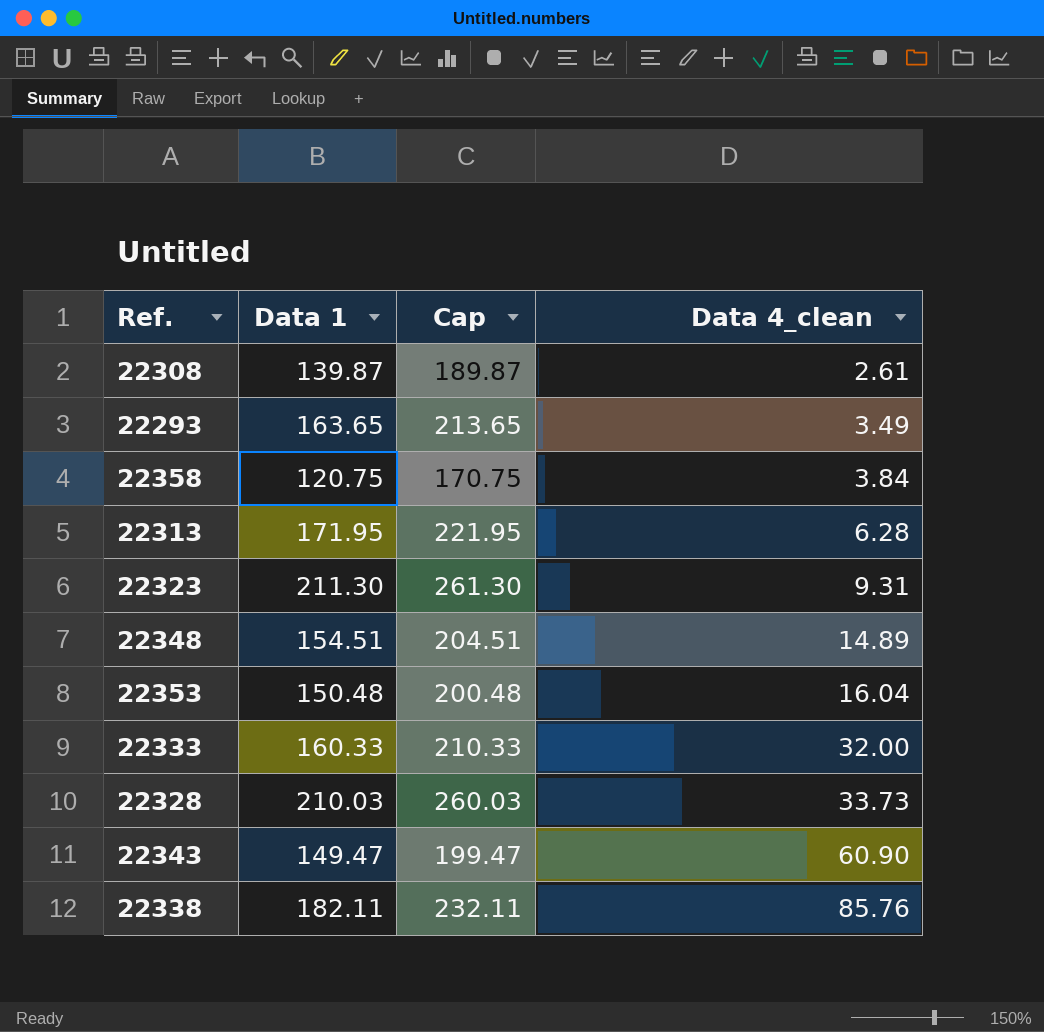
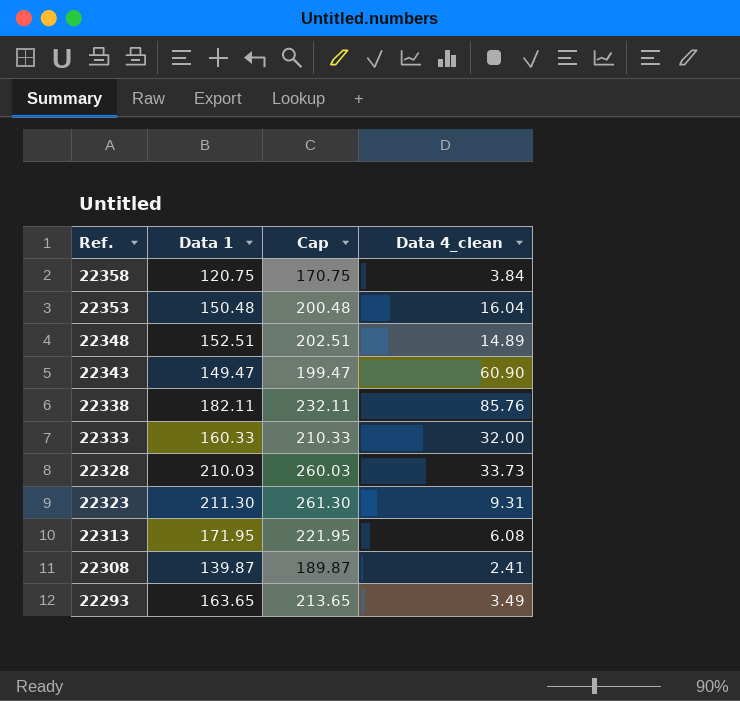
row order: Data 4_clean ascending -> Ref. descending
22348 | Data 1: 154.51 -> 152.51
22348 | Cap: 204.51 -> 202.51
22313 | Data 4_clean: 6.28 -> 6.08
22308 | Data 4_clean: 2.61 -> 2.41

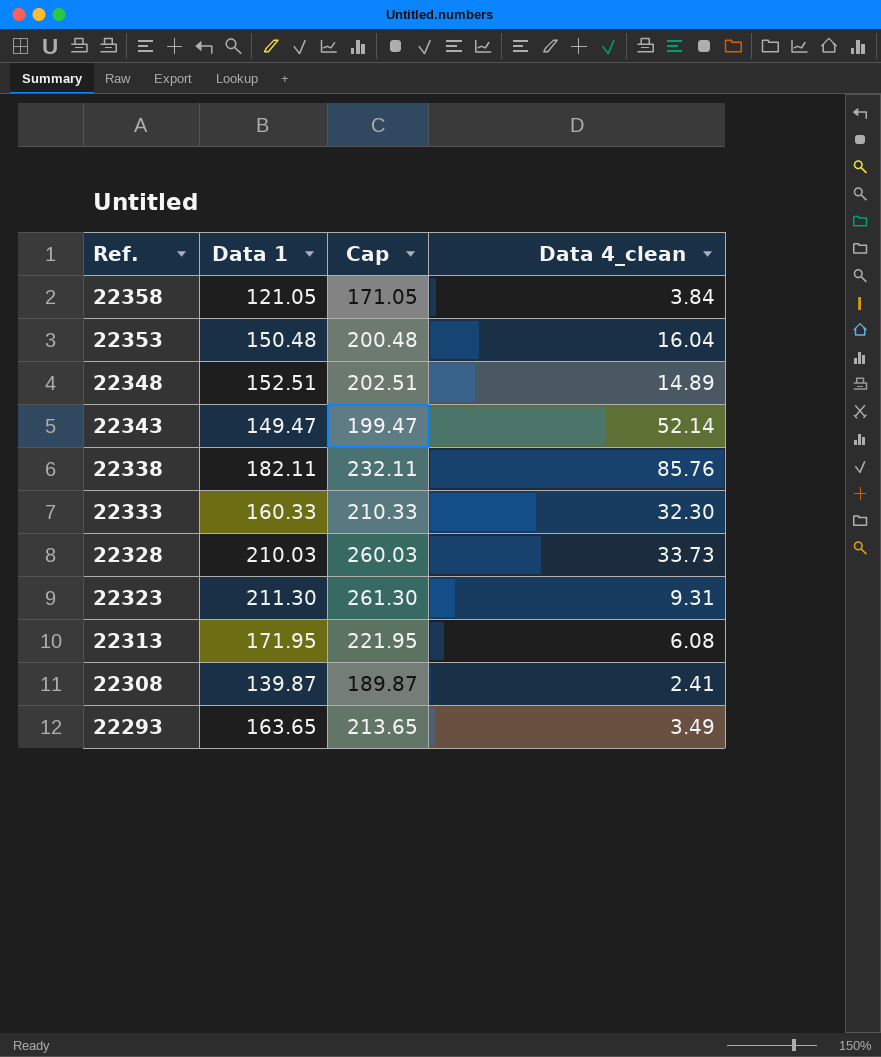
22358 | Data 1: 120.75 -> 121.05
22358 | Cap: 170.75 -> 171.05
22343 | Data 4_clean: 60.90 -> 52.14
22333 | Data 4_clean: 32.00 -> 32.30

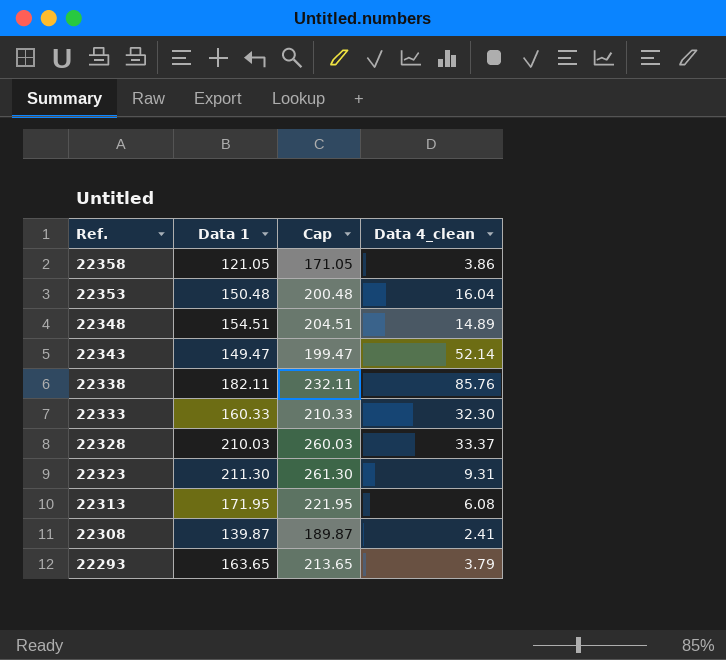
22358 | Data 4_clean: 3.84 -> 3.86
22348 | Data 1: 152.51 -> 154.51
22348 | Cap: 202.51 -> 204.51
22328 | Data 4_clean: 33.73 -> 33.37
22293 | Data 4_clean: 3.49 -> 3.79

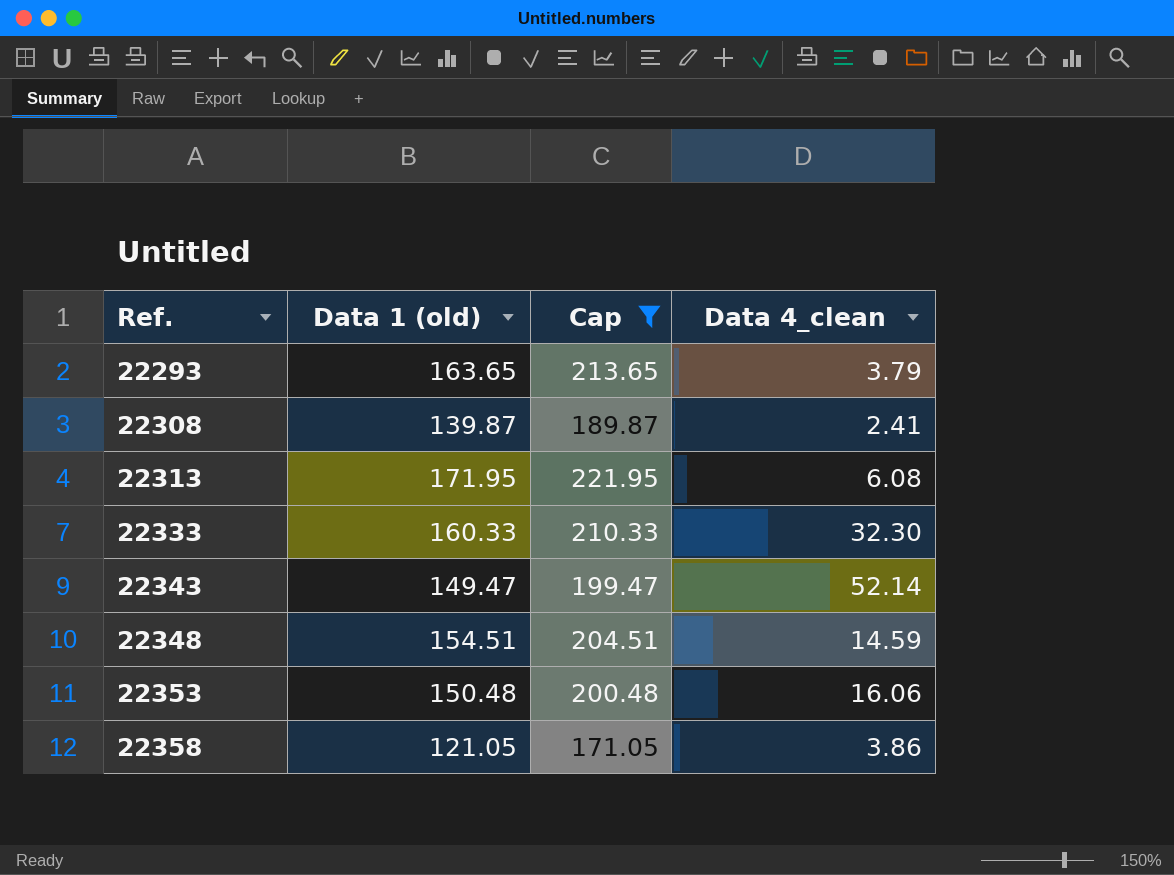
filter: none -> Cap <= 221.95
row order: Ref. descending -> Ref. ascending
column name: Data 1 -> Data 1 (old)
22348 | Data 4_clean: 14.89 -> 14.59
22353 | Data 4_clean: 16.04 -> 16.06

